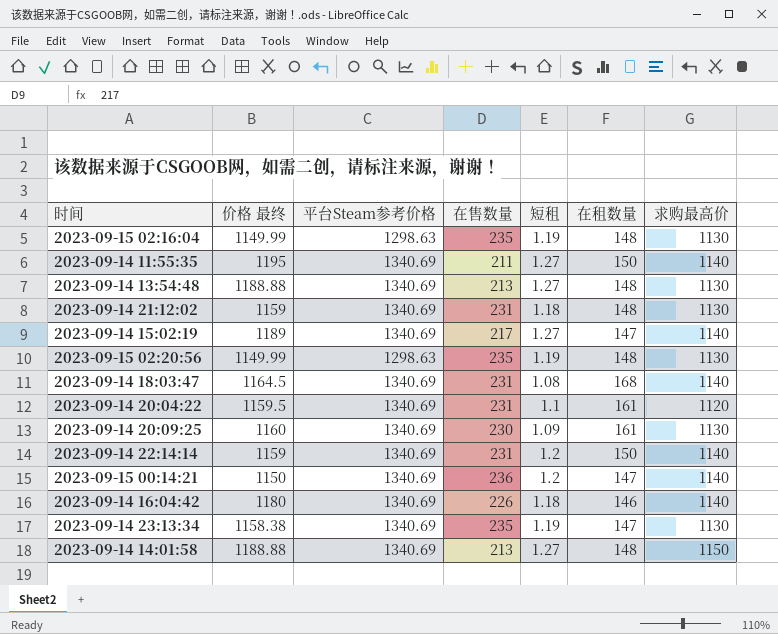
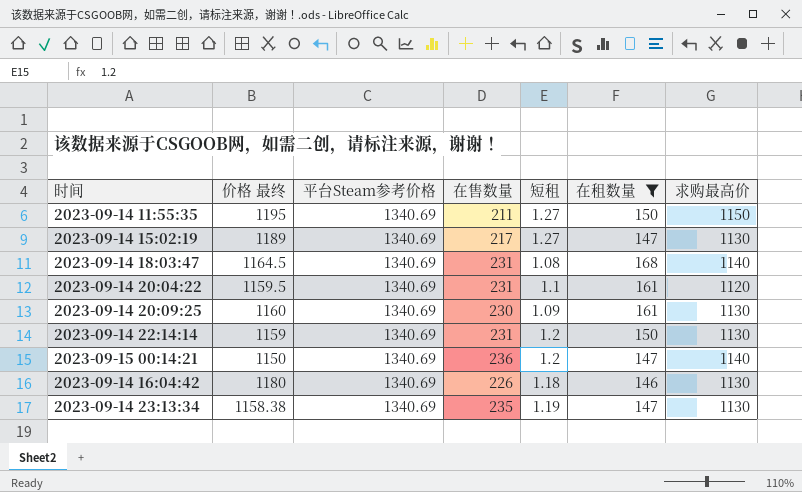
filter: none -> 在租数量 != 148
2023-09-14 11:55:35 | 求购最高价: 1140 -> 1150
2023-09-14 15:02:19 | 求购最高价: 1140 -> 1130
2023-09-14 22:14:14 | 求购最高价: 1140 -> 1130
2023-09-14 16:04:42 | 求购最高价: 1140 -> 1130

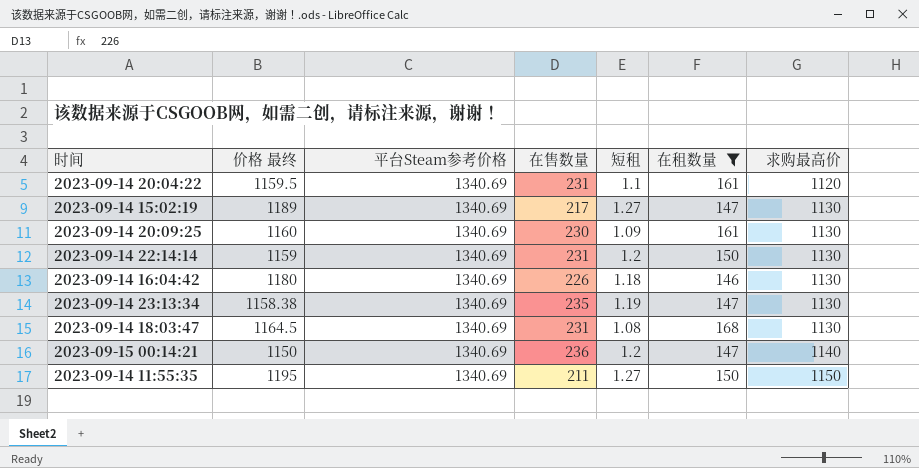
row order: none -> 求购最高价 ascending
2023-09-14 18:03:47 | 求购最高价: 1140 -> 1130

